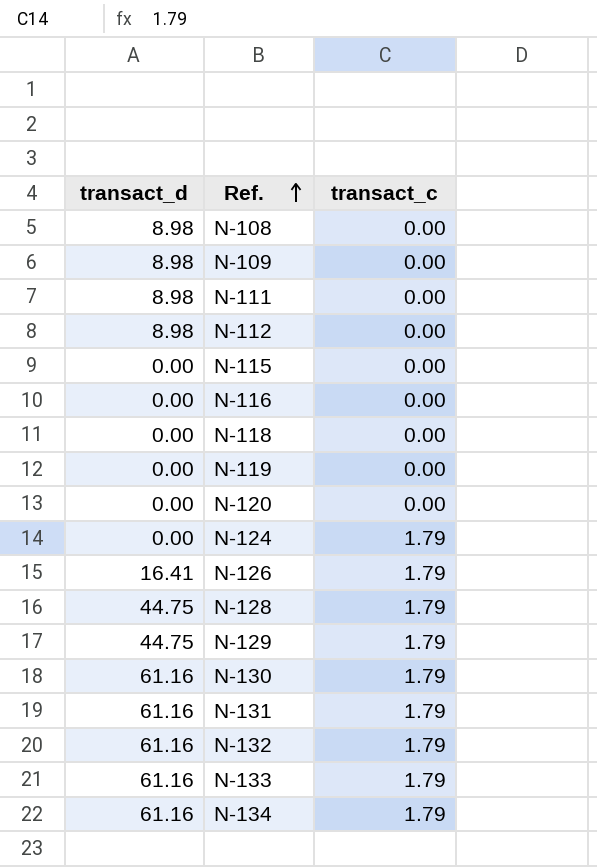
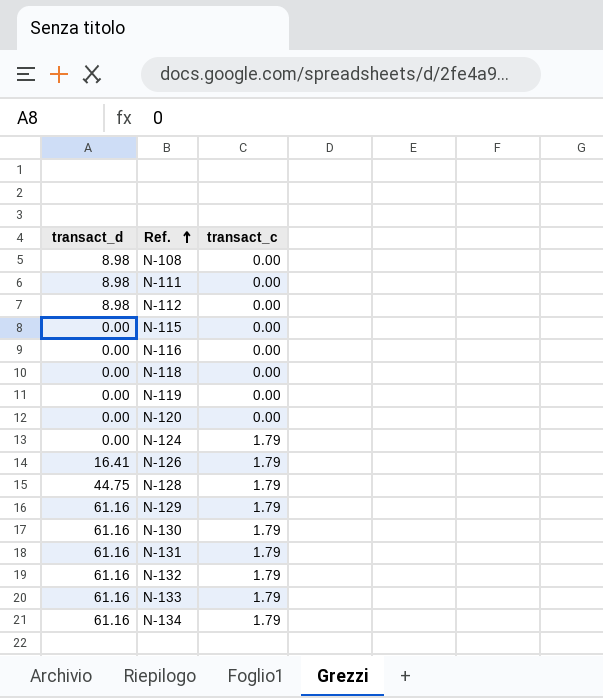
row N-109: 8.98 | 0.00 -> none
N-129 | transact_d: 44.75 -> 61.16

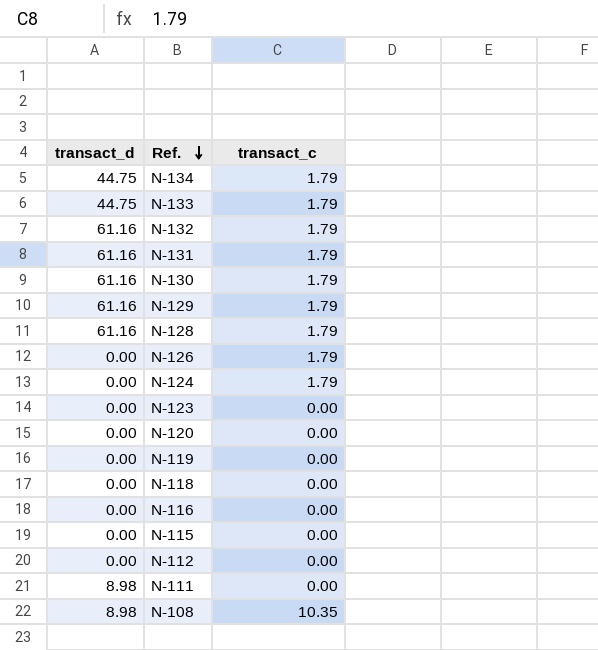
row order: Ref. ascending -> Ref. descending
N-134 | transact_d: 61.16 -> 44.75
N-133 | transact_d: 61.16 -> 44.75
N-128 | transact_d: 44.75 -> 61.16
N-126 | transact_d: 16.41 -> 0.00
row N-123: none -> 0.00 | 0.00
N-112 | transact_d: 8.98 -> 0.00
N-108 | transact_c: 0.00 -> 10.35

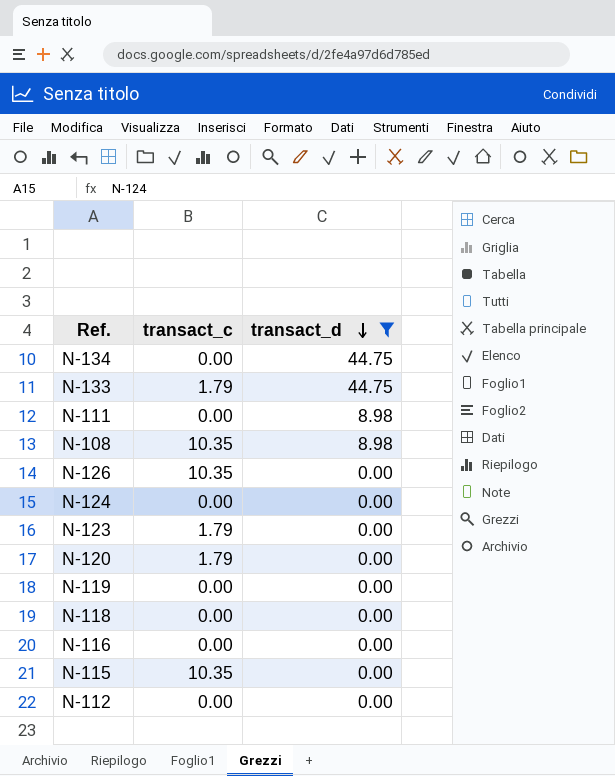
filter: none -> transact_d != 61.16
row order: Ref. descending -> transact_d descending
column transact_d | position: 1 -> 3
N-134 | transact_c: 1.79 -> 0.00
N-126 | transact_c: 1.79 -> 10.35
N-124 | transact_c: 1.79 -> 0.00
N-123 | transact_c: 0.00 -> 1.79
N-120 | transact_c: 0.00 -> 1.79
N-115 | transact_c: 0.00 -> 10.35

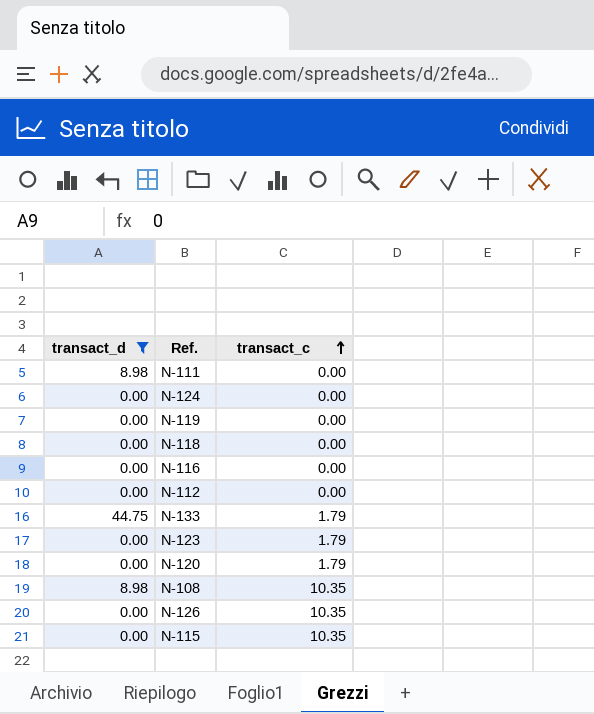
row order: transact_d descending -> transact_c ascending
column transact_d | position: 3 -> 1
row N-134: 0.00 | 44.75 -> none

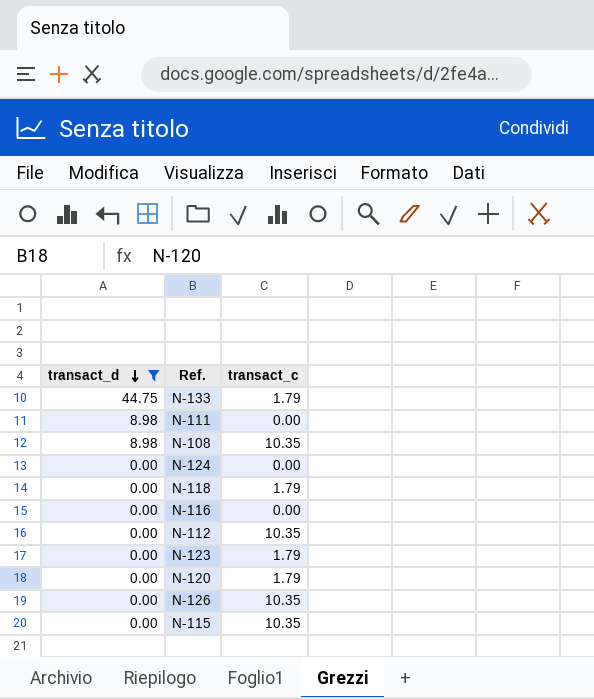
row order: transact_c ascending -> transact_d descending
row N-119: 0.00 | 0.00 -> none
N-118 | transact_c: 0.00 -> 1.79
N-112 | transact_c: 0.00 -> 10.35

